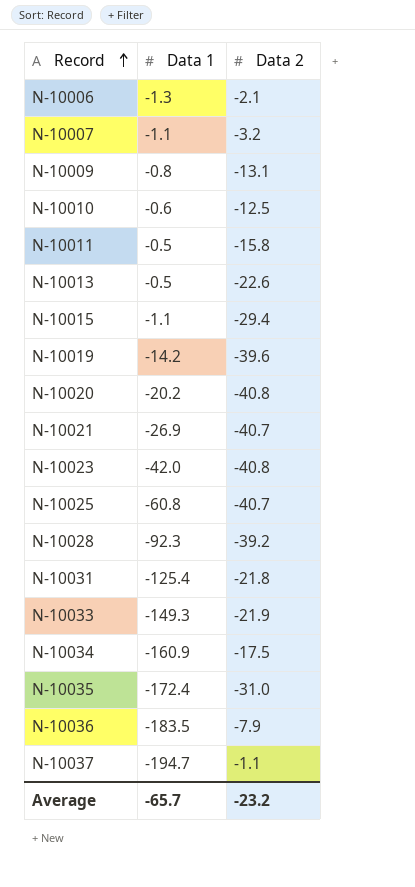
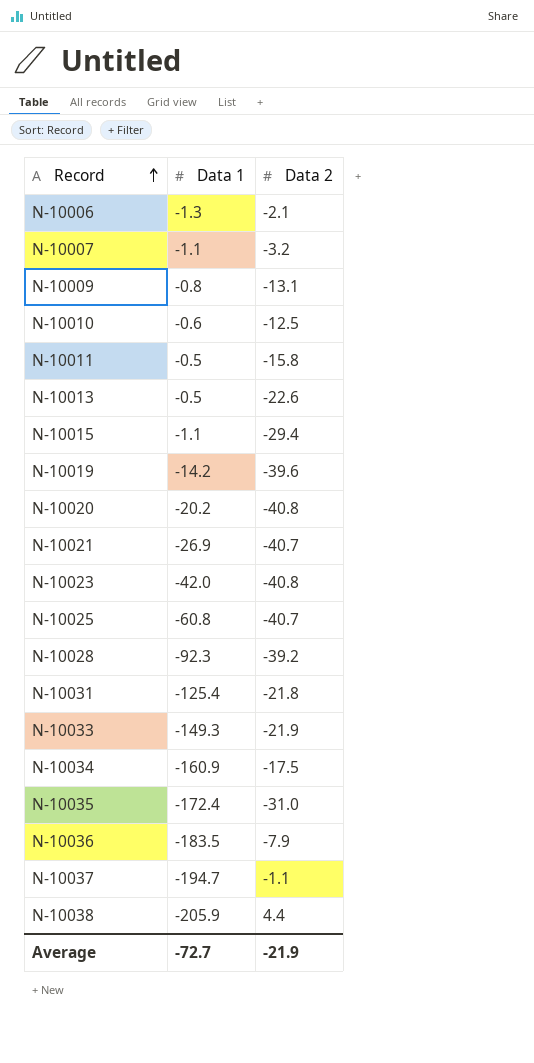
row N-10038: none -> -205.9 | 4.4
Average | Data 1: -65.7 -> -72.7
Average | Data 2: -23.2 -> -21.9

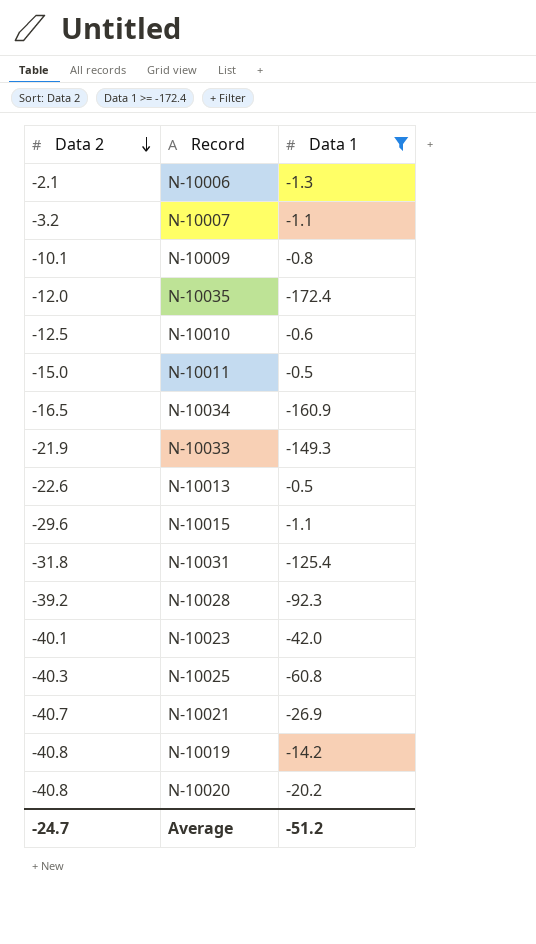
filter: none -> Data 1 >= -172.4
row order: Record ascending -> Data 2 descending
column Data 2 | position: 3 -> 1
N-10009 | Data 2: -13.1 -> -10.1
N-10035 | Data 2: -31.0 -> -12.0
N-10011 | Data 2: -15.8 -> -15.0
N-10034 | Data 2: -17.5 -> -16.5
N-10015 | Data 2: -29.4 -> -29.6
N-10031 | Data 2: -21.8 -> -31.8
N-10023 | Data 2: -40.8 -> -40.1
N-10025 | Data 2: -40.7 -> -40.3
N-10019 | Data 2: -39.6 -> -40.8
Average | Data 2: -21.9 -> -24.7
Average | Data 1: -72.7 -> -51.2

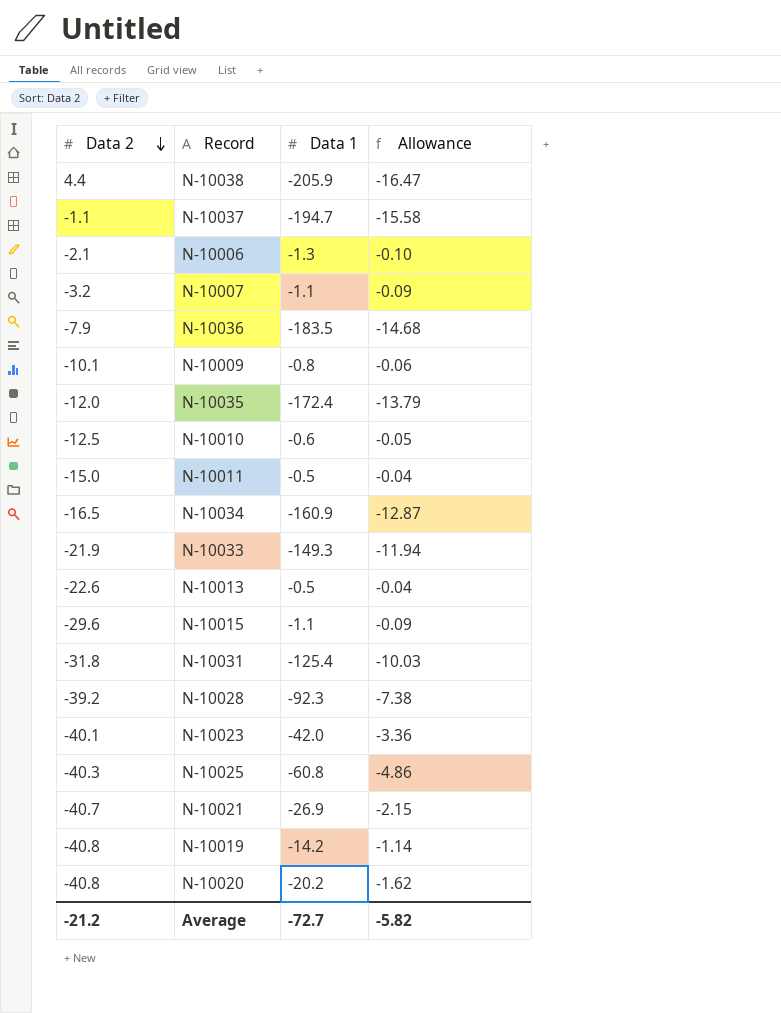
filter: Data 1 >= -172.4 -> none
column Allowance | formula: none -> [Data 1] * 0.08
Average | Data 2: -24.7 -> -21.2
Average | Data 1: -51.2 -> -72.7

